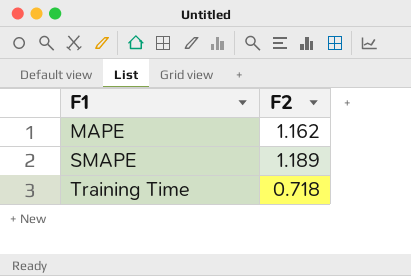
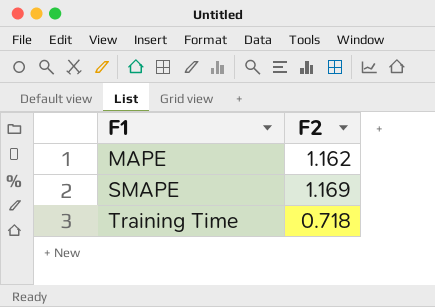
SMAPE | F2: 1.189 -> 1.169

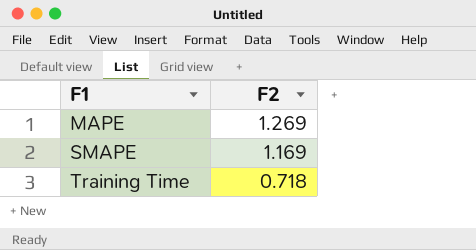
MAPE | F2: 1.162 -> 1.269

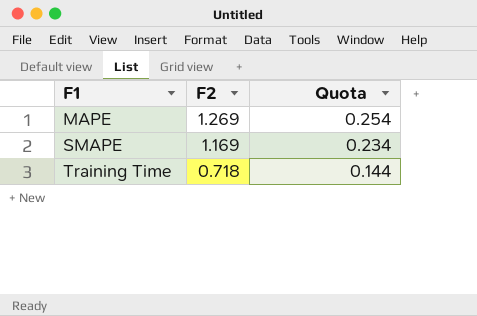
column Quota | formula: none -> [F2] * 0.2

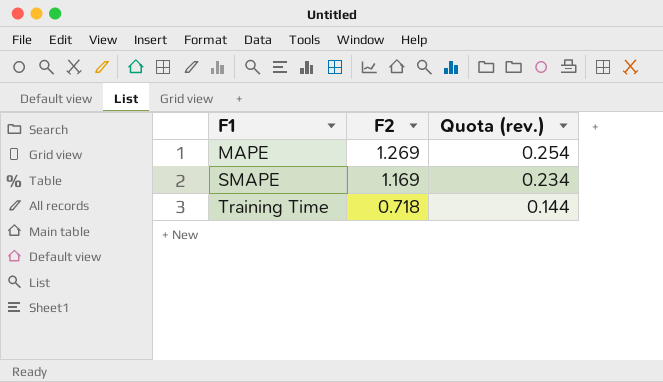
column name: Quota -> Quota (rev.)

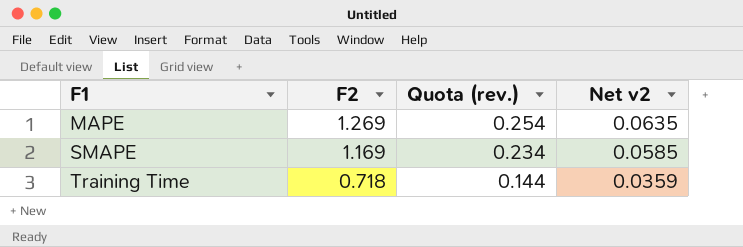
column Net v2 | formula: none -> [F2] * 0.05

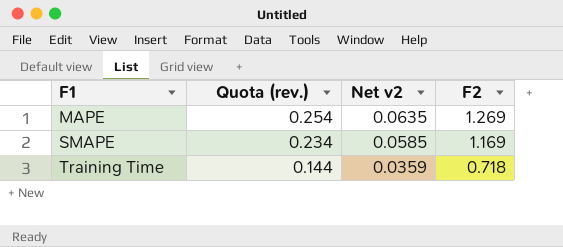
column F2 | position: 2 -> 4

